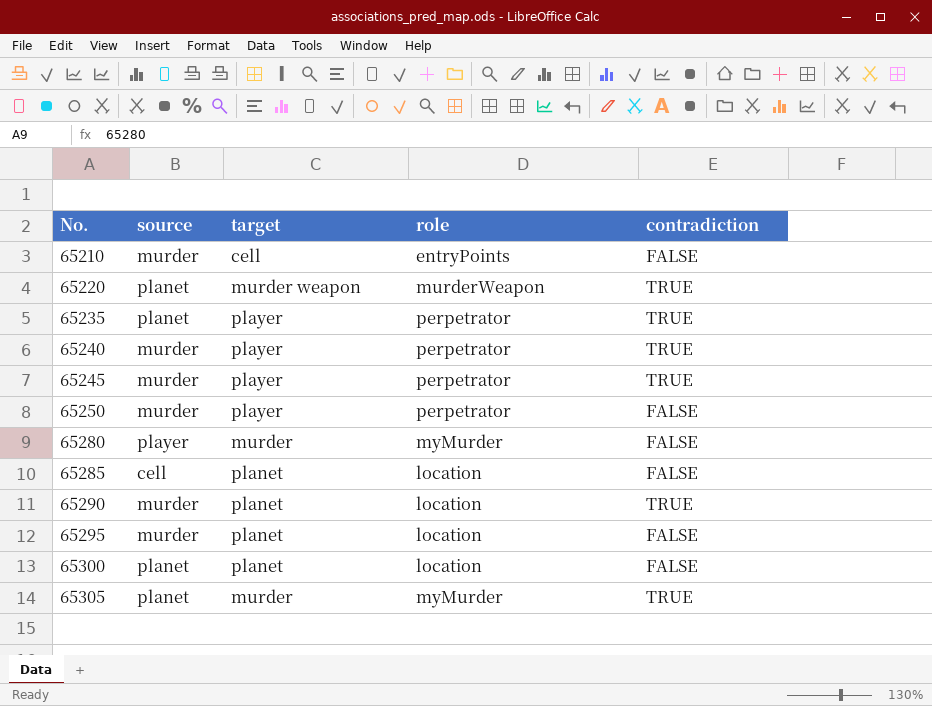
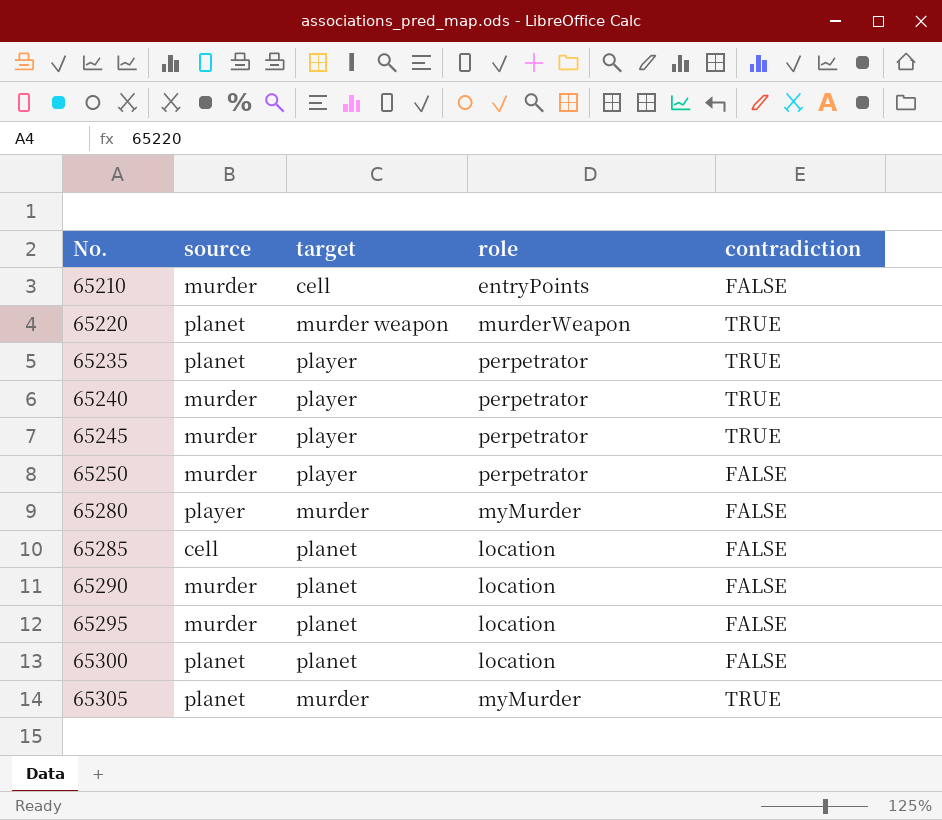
65290 | contradiction: TRUE -> FALSE

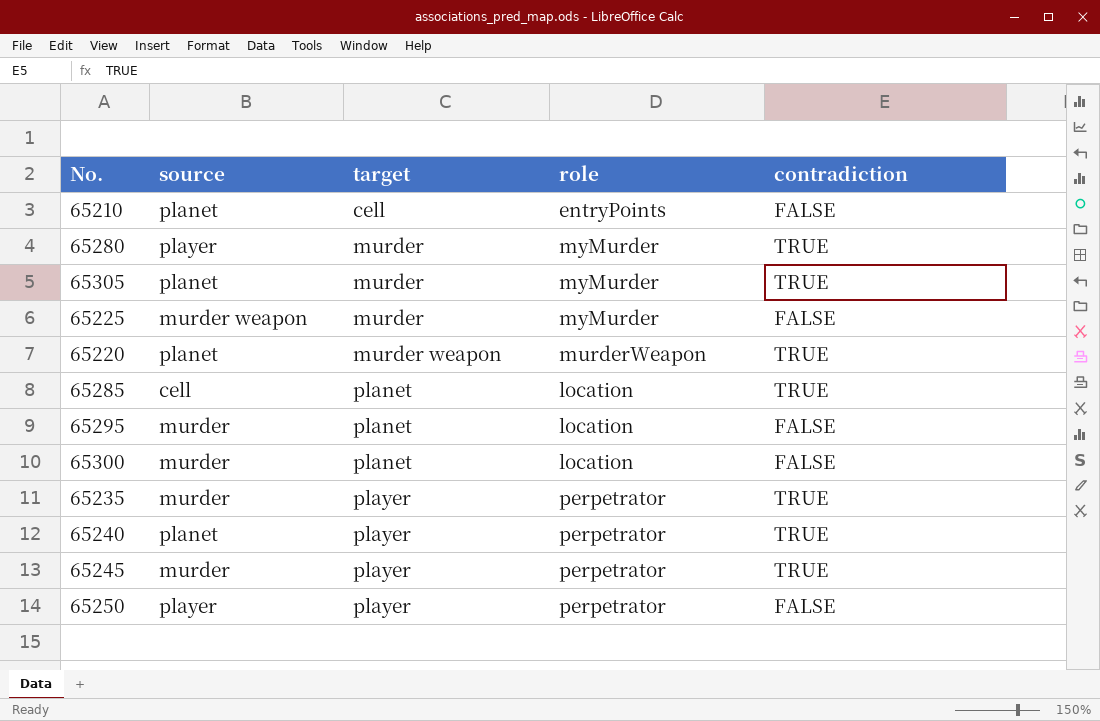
row order: No. ascending -> target ascending
row 65290: murder | planet | location | FALSE -> none
65210 | source: murder -> planet
65280 | contradiction: FALSE -> TRUE
row 65225: none -> murder weapon | murder | myMurder | FALSE
65285 | contradiction: FALSE -> TRUE
65300 | source: planet -> murder
65235 | source: planet -> murder
65240 | source: murder -> planet
65250 | source: murder -> player

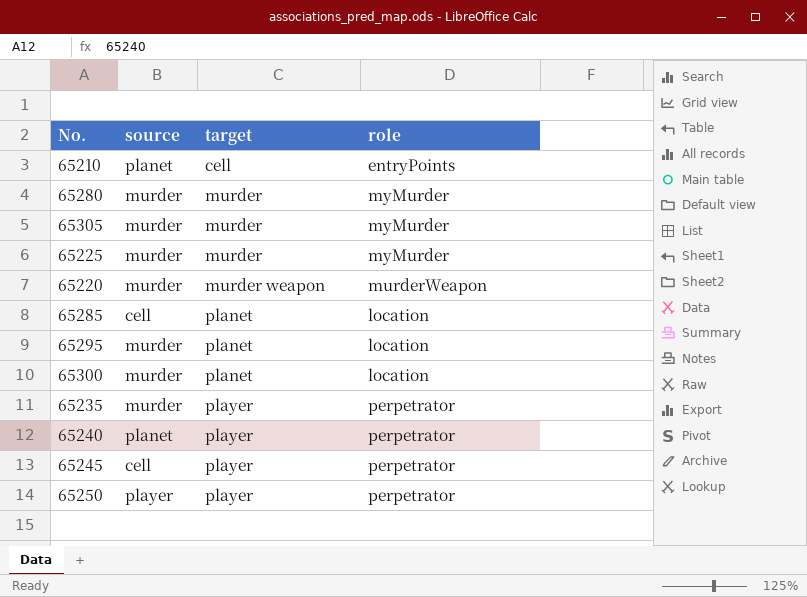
column contradiction | position: 5 -> none
65280 | source: player -> murder
65305 | source: planet -> murder
65225 | source: murder weapon -> murder
65220 | source: planet -> murder
65245 | source: murder -> cell

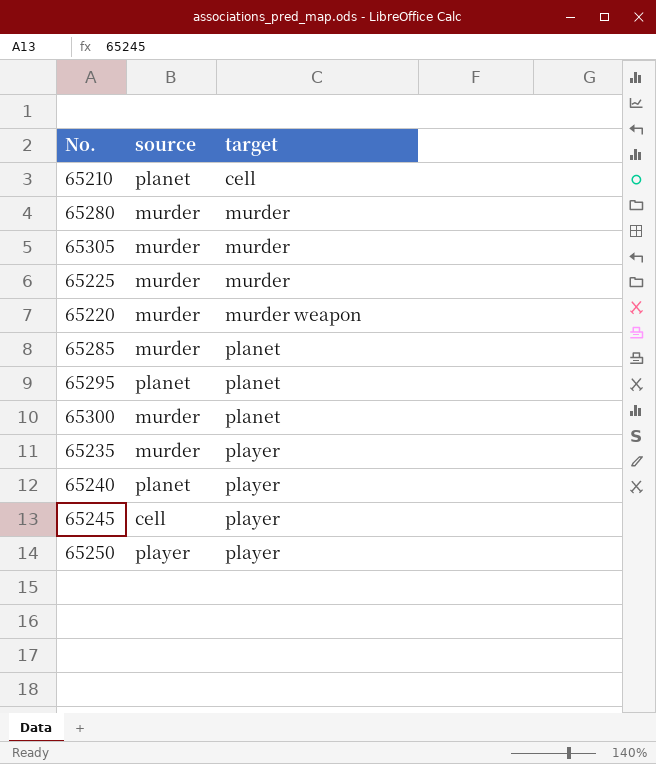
column role | position: 4 -> none
65285 | source: cell -> murder
65295 | source: murder -> planet

